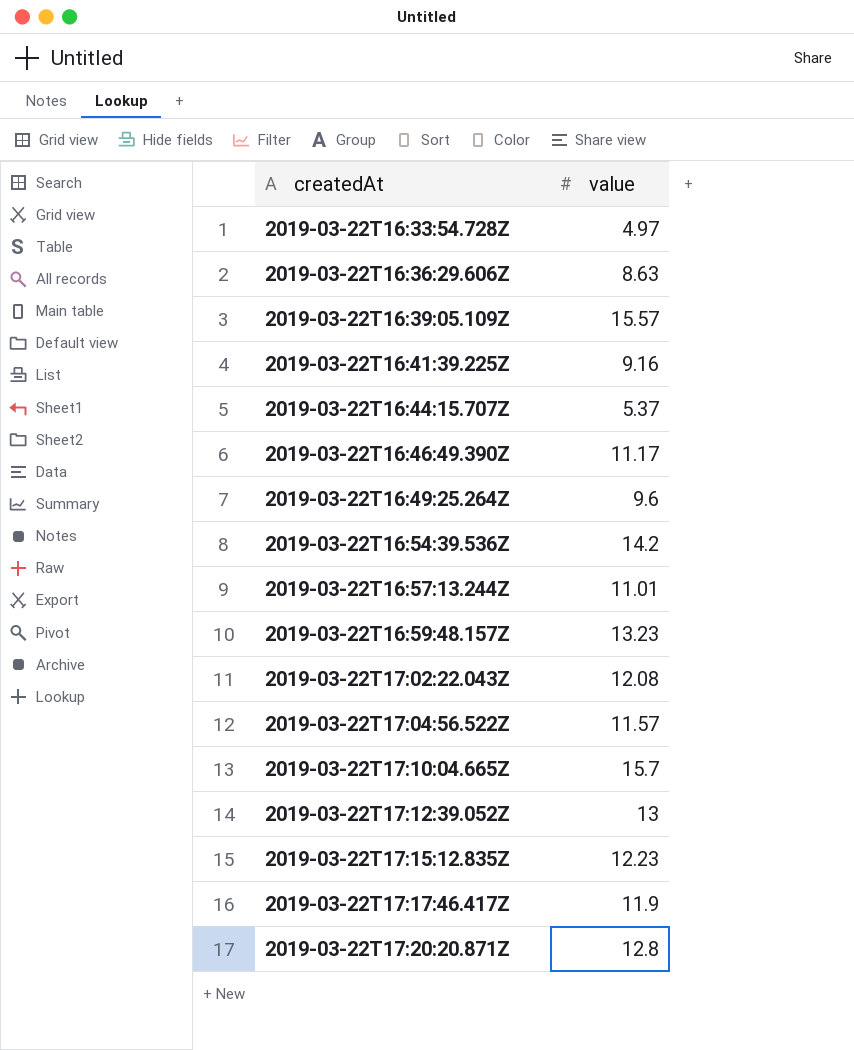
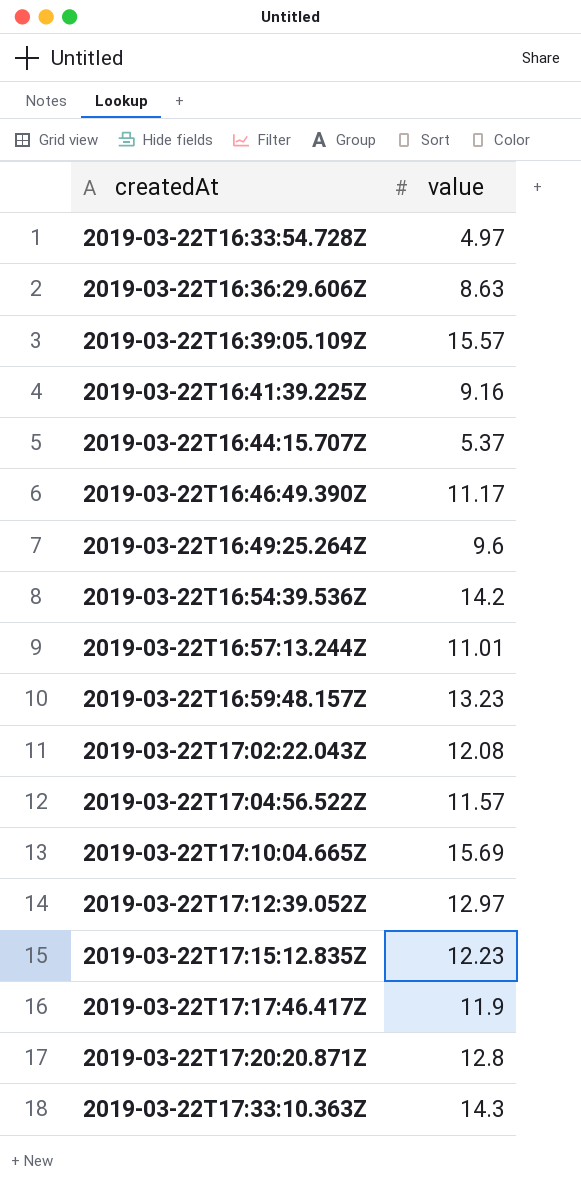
2019-03-22T17:10:04.665Z | value: 15.7 -> 15.69
2019-03-22T17:12:39.052Z | value: 13 -> 12.97
row 2019-03-22T17:33:10.363Z: none -> 14.3

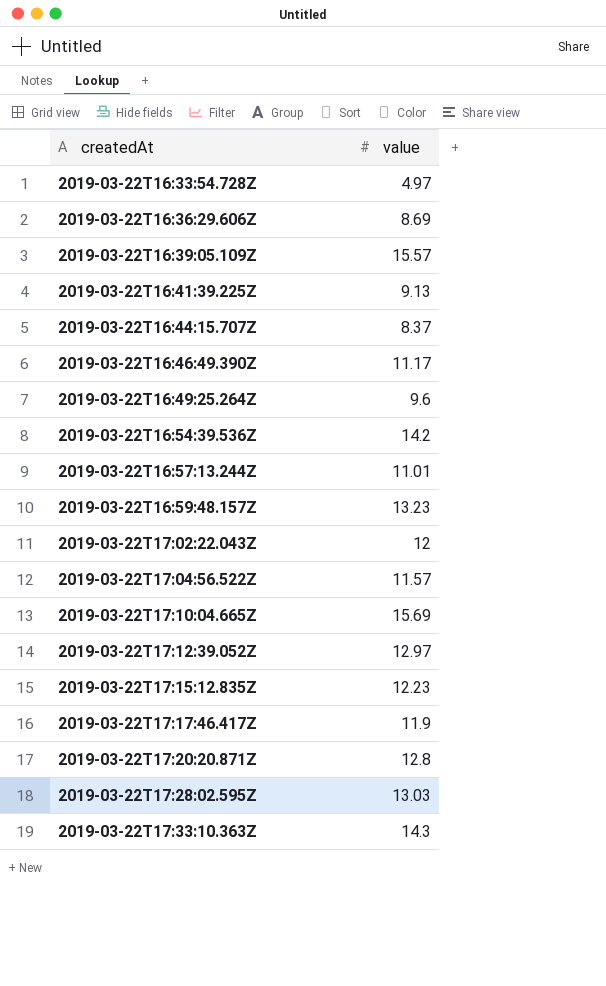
2019-03-22T16:36:29.606Z | value: 8.63 -> 8.69
2019-03-22T16:41:39.225Z | value: 9.16 -> 9.13
2019-03-22T16:44:15.707Z | value: 5.37 -> 8.37
2019-03-22T17:02:22.043Z | value: 12.08 -> 12
row 2019-03-22T17:28:02.595Z: none -> 13.03

